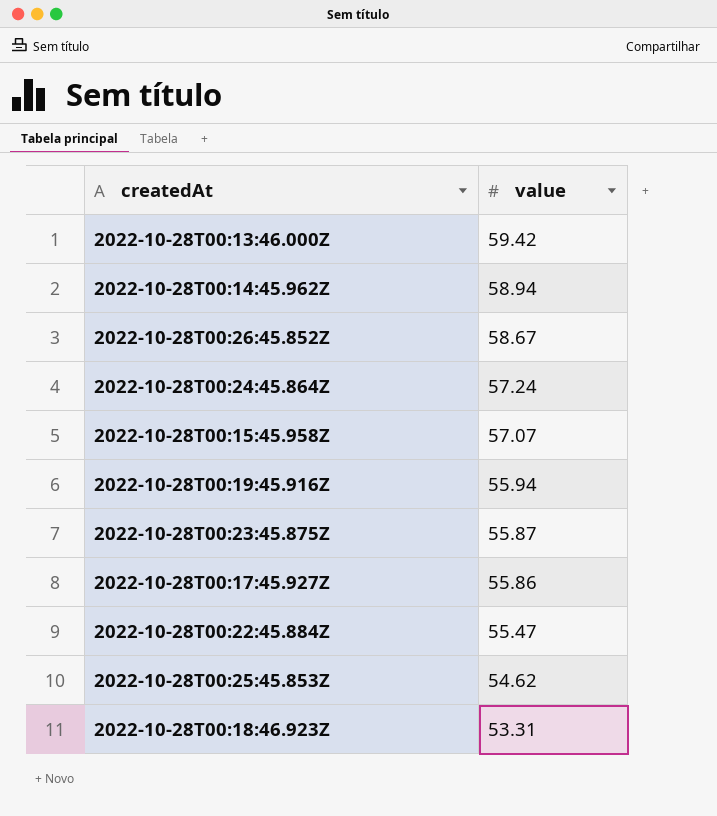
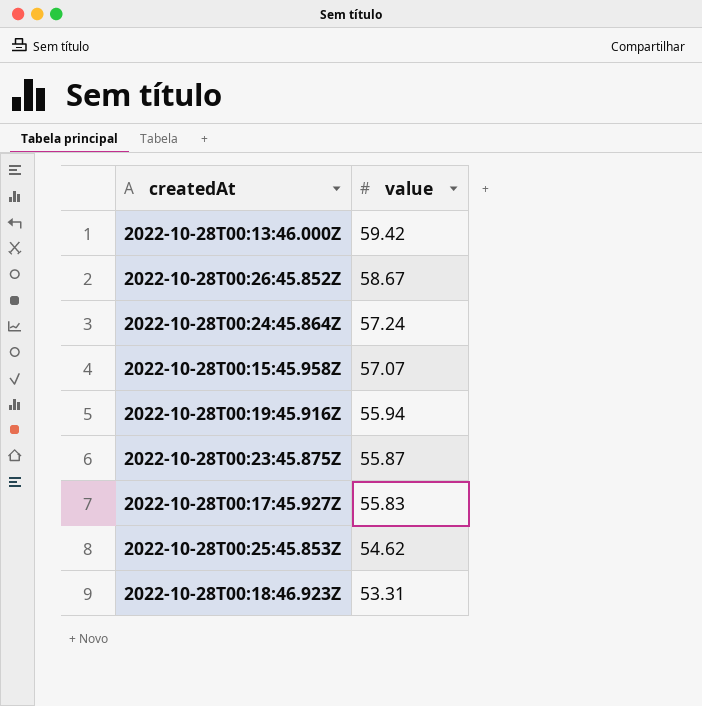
row 2022-10-28T00:14:45.962Z: 58.94 -> none
row 2022-10-28T00:22:45.884Z: 55.47 -> none
2022-10-28T00:17:45.927Z | value: 55.86 -> 55.83

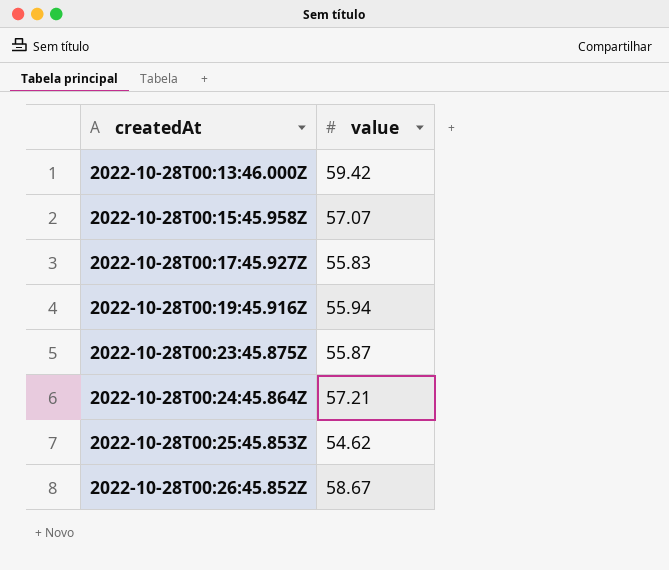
row order: value descending -> createdAt ascending
row 2022-10-28T00:18:46.923Z: 53.31 -> none
2022-10-28T00:24:45.864Z | value: 57.24 -> 57.21

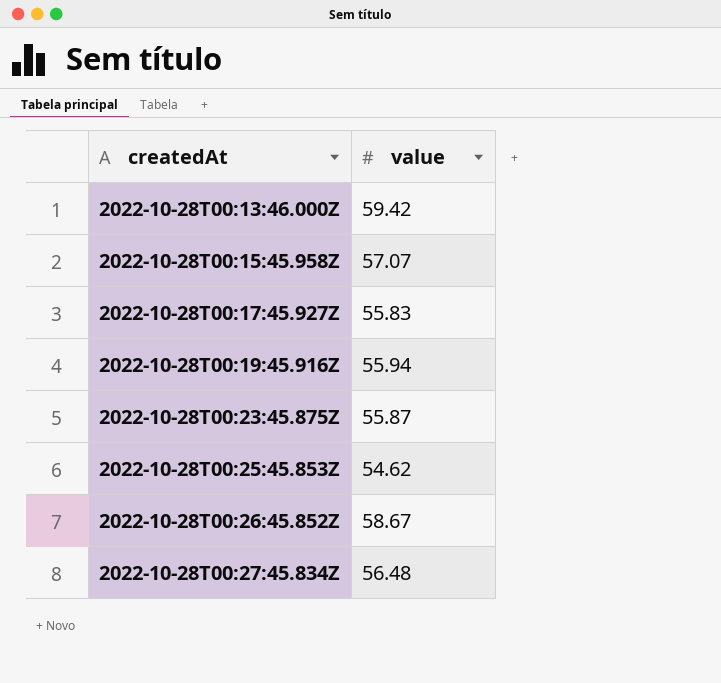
row 2022-10-28T00:24:45.864Z: 57.21 -> none
row 2022-10-28T00:27:45.834Z: none -> 56.48

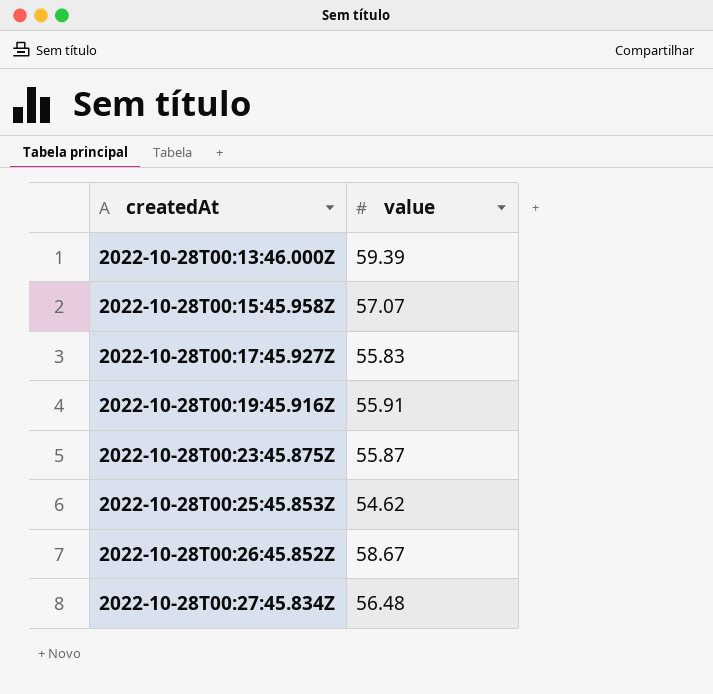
2022-10-28T00:13:46.000Z | value: 59.42 -> 59.39
2022-10-28T00:19:45.916Z | value: 55.94 -> 55.91

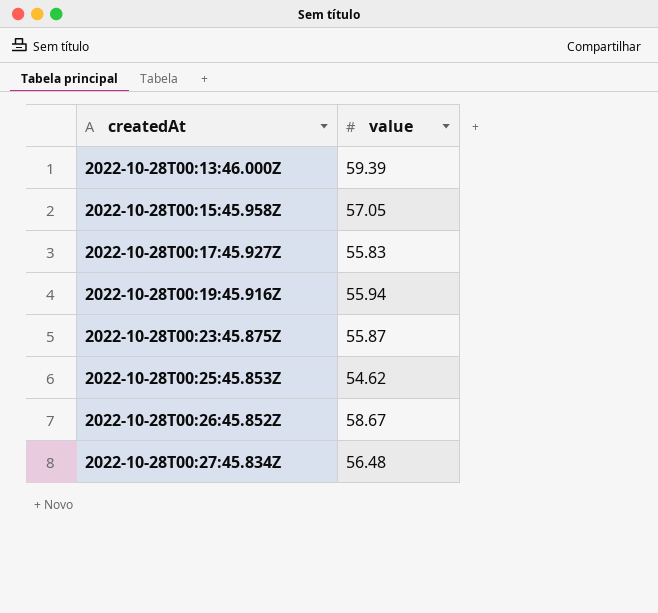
2022-10-28T00:15:45.958Z | value: 57.07 -> 57.05
2022-10-28T00:19:45.916Z | value: 55.91 -> 55.94

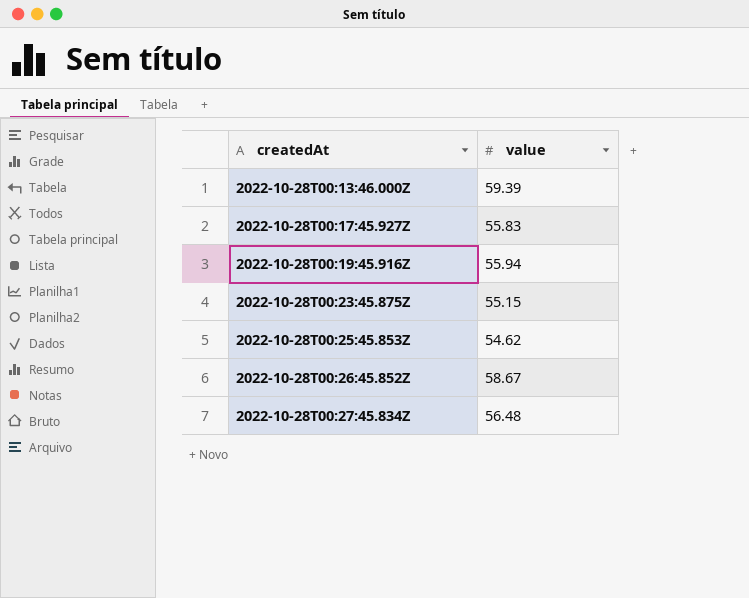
row 2022-10-28T00:15:45.958Z: 57.05 -> none
2022-10-28T00:23:45.875Z | value: 55.87 -> 55.15

